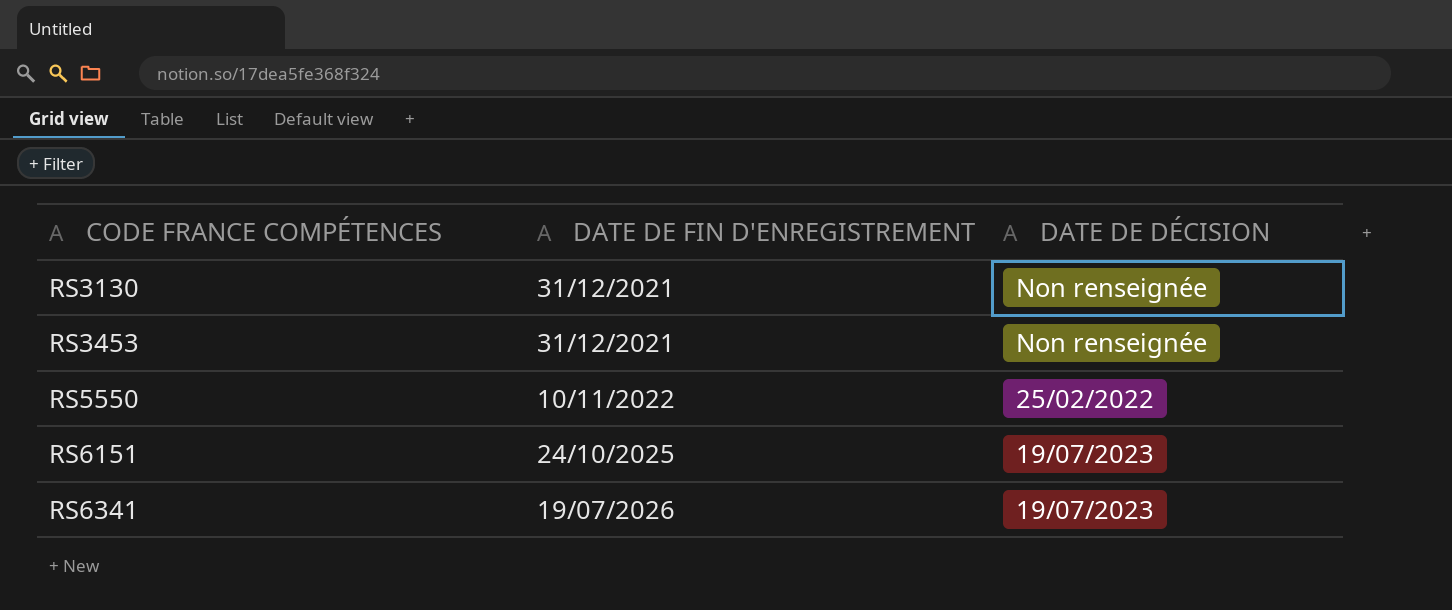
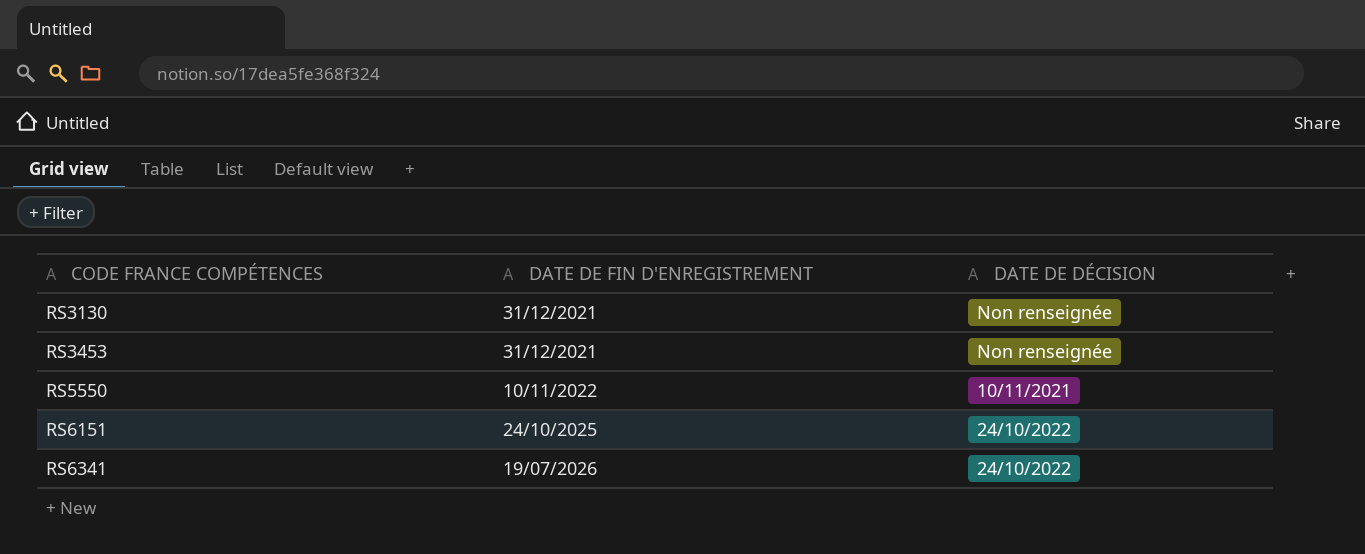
RS5550 | DATE DE DÉCISION: 25/02/2022 -> 10/11/2021
RS6151 | DATE DE DÉCISION: 19/07/2023 -> 24/10/2022
RS6341 | DATE DE DÉCISION: 19/07/2023 -> 24/10/2022

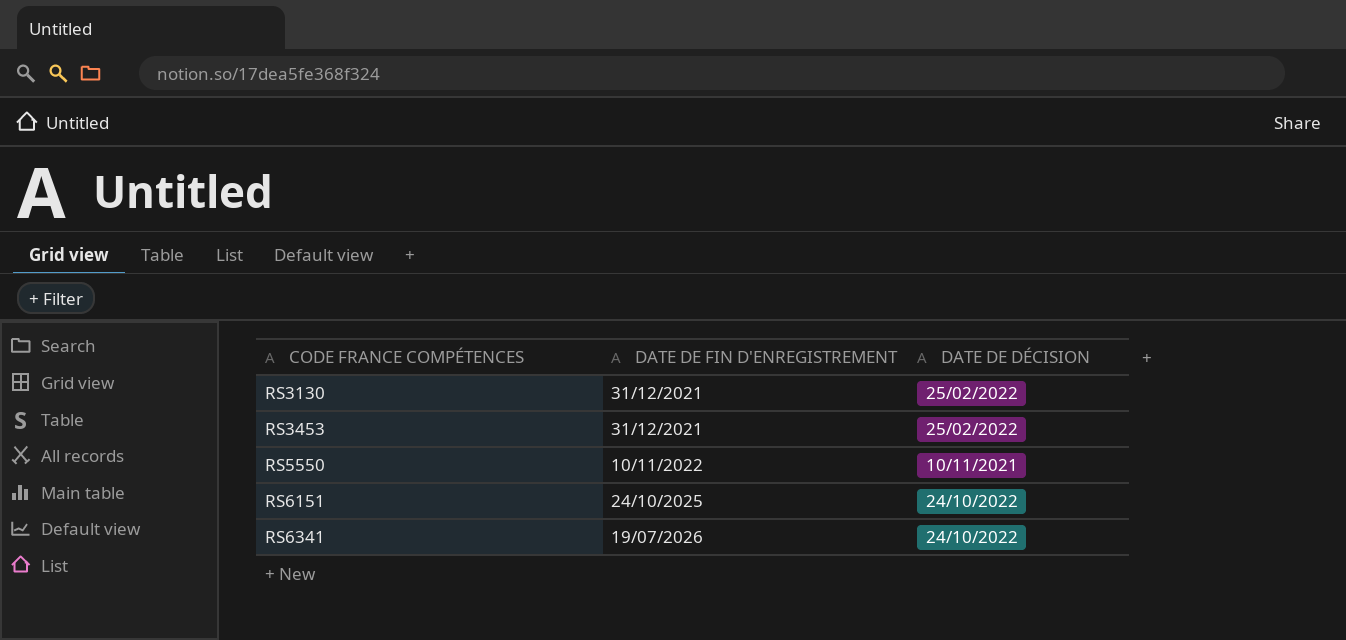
RS3130 | DATE DE DÉCISION: Non renseignée -> 25/02/2022
RS3453 | DATE DE DÉCISION: Non renseignée -> 25/02/2022

